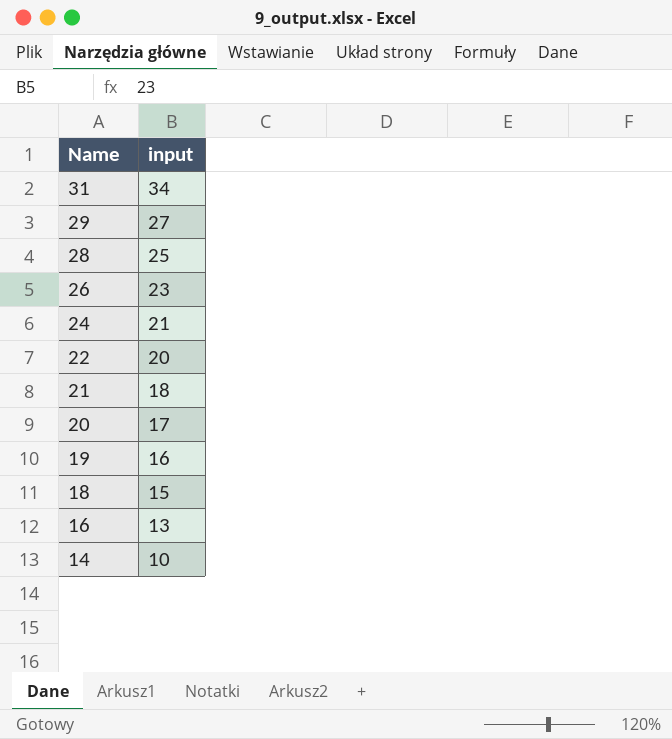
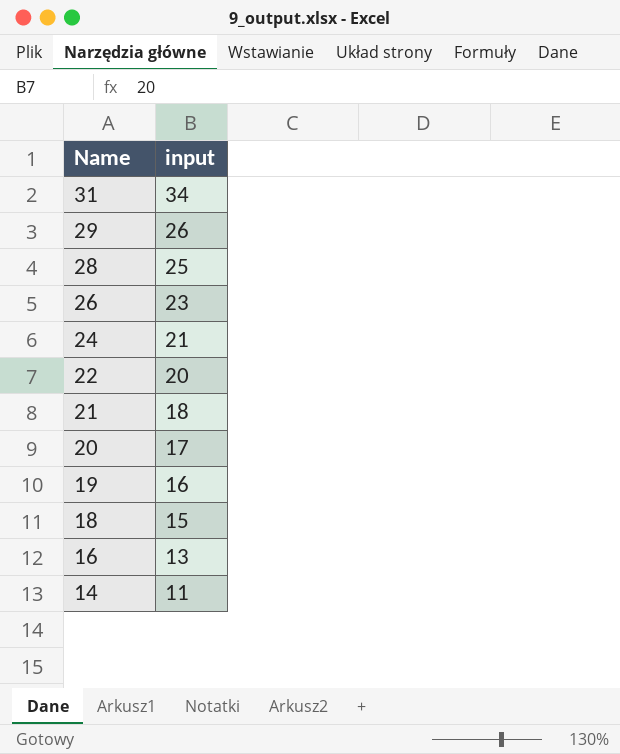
29 | input: 27 -> 26
14 | input: 10 -> 11

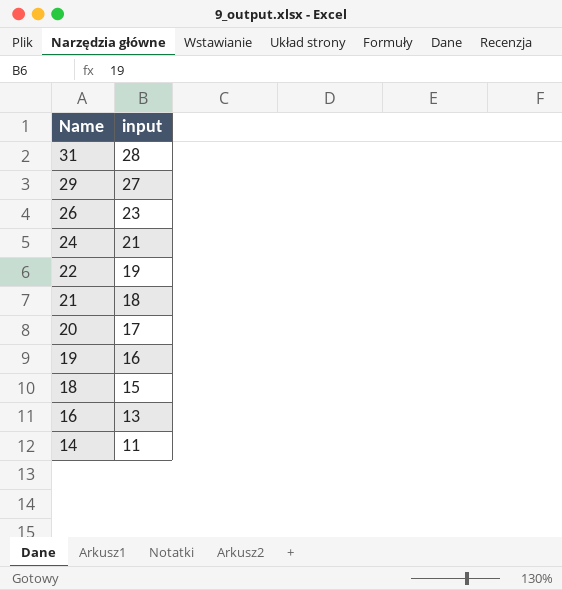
row 28: 25 -> none
31 | input: 34 -> 28
29 | input: 26 -> 27
22 | input: 20 -> 19

